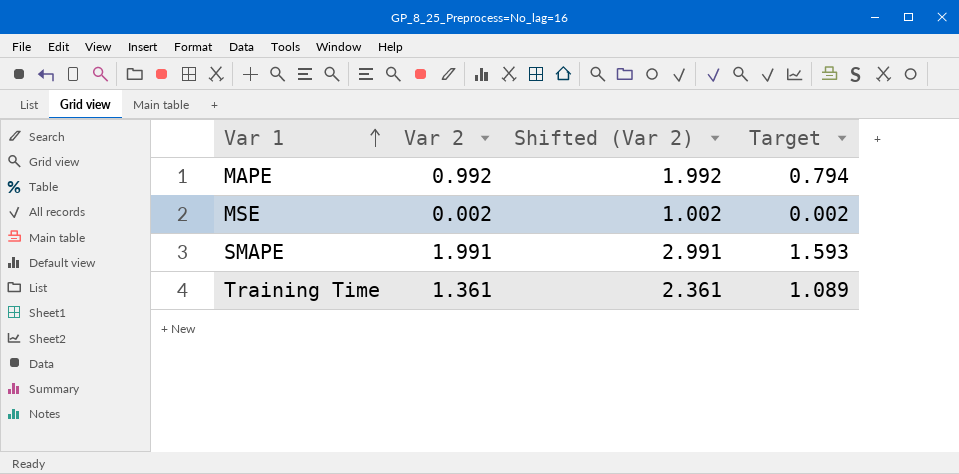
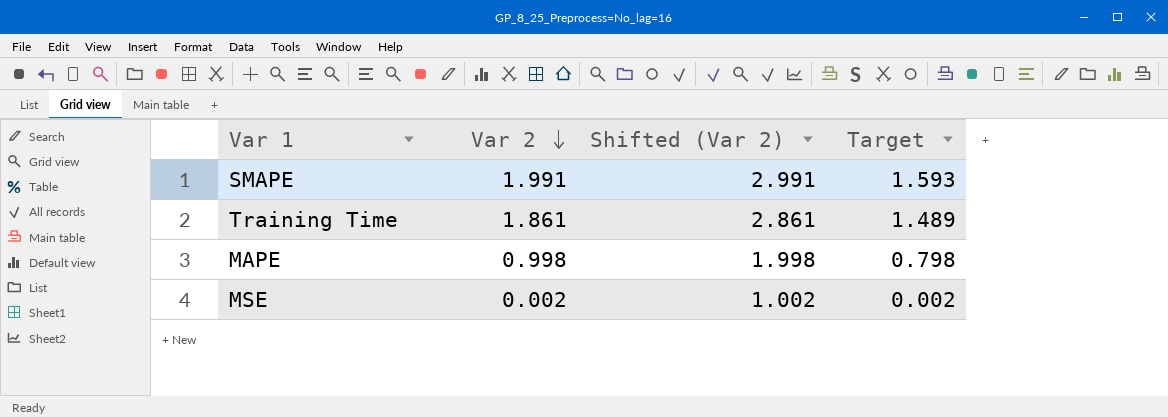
row order: Var 1 ascending -> Var 2 descending
Training Time | Var 2: 1.361 -> 1.861
Training Time | Shifted (Var 2): 2.361 -> 2.861
Training Time | Target: 1.089 -> 1.489
MAPE | Var 2: 0.992 -> 0.998
MAPE | Shifted (Var 2): 1.992 -> 1.998
MAPE | Target: 0.794 -> 0.798

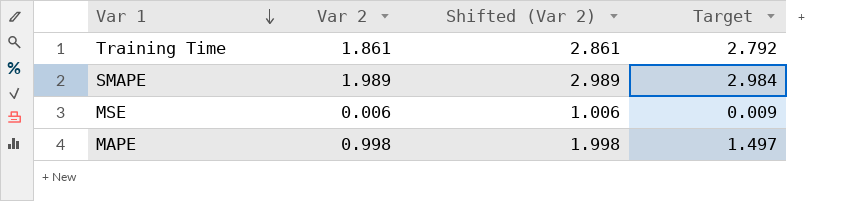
row order: Var 2 descending -> Var 1 descending
column Target | formula: [Var 2] * 0.8 -> [Var 2] * 1.5
SMAPE | Var 2: 1.991 -> 1.989
SMAPE | Shifted (Var 2): 2.991 -> 2.989
MSE | Var 2: 0.002 -> 0.006
MSE | Shifted (Var 2): 1.002 -> 1.006

